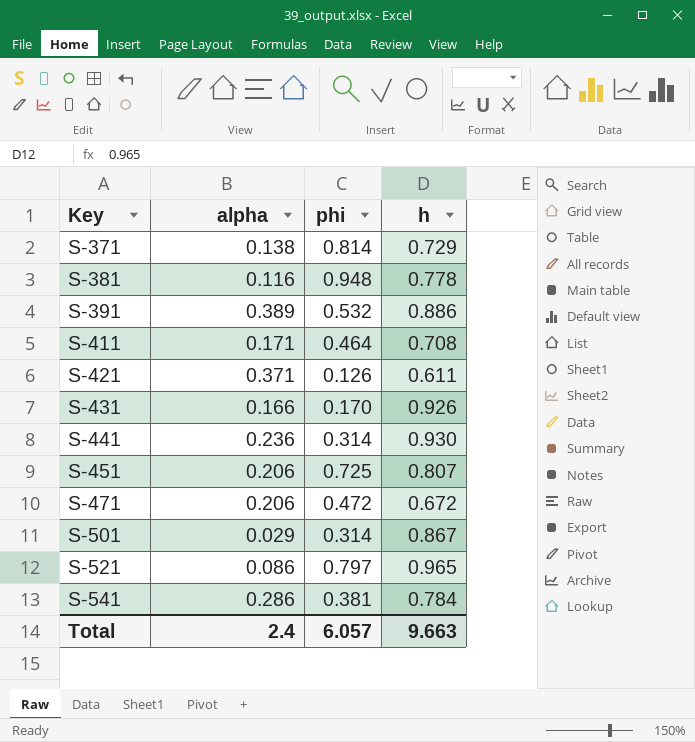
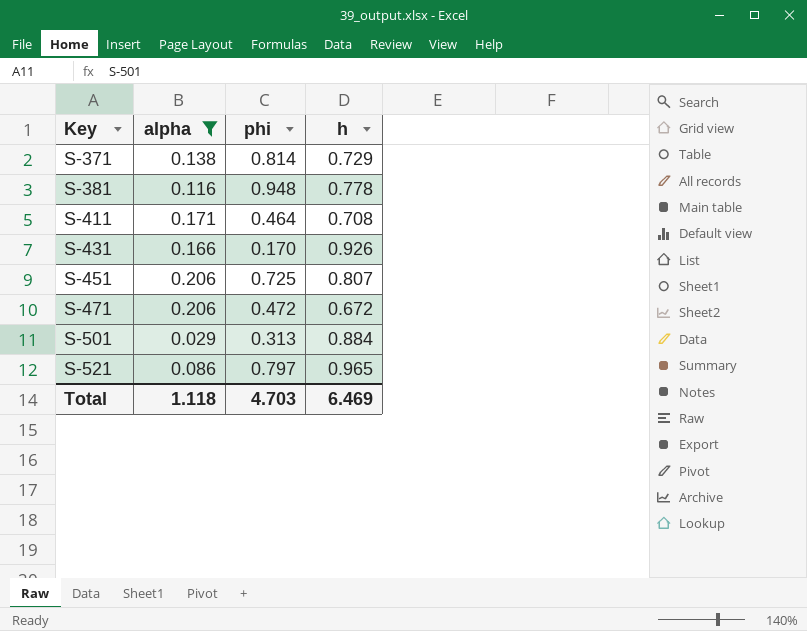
filter: none -> alpha <= 0.206
S-501 | phi: 0.314 -> 0.313
S-501 | h: 0.867 -> 0.884
Total | alpha: 2.4 -> 1.118
Total | phi: 6.057 -> 4.703
Total | h: 9.663 -> 6.469

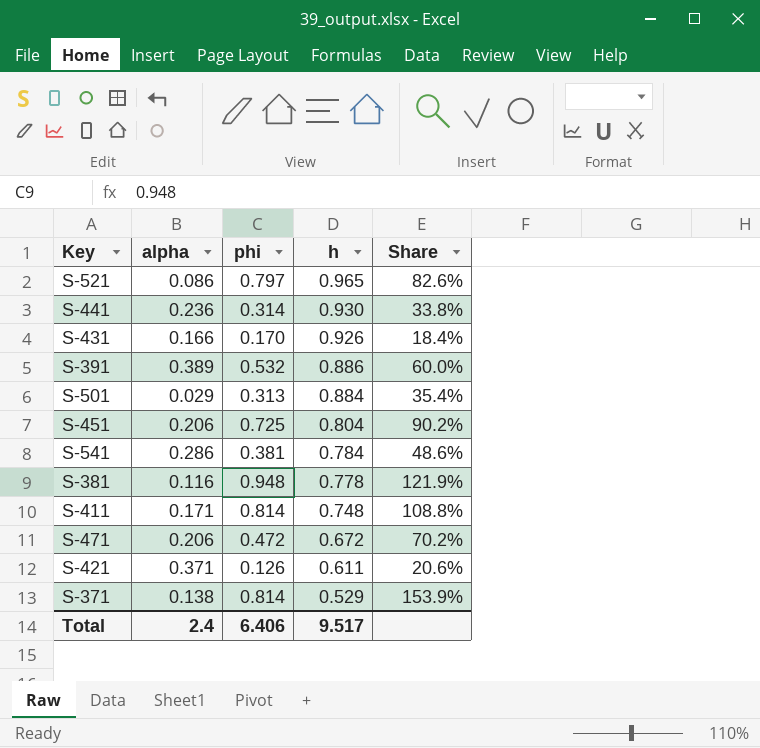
filter: alpha <= 0.206 -> none
row order: Key ascending -> h descending
column Share | formula: none -> [phi] / [h]
S-451 | h: 0.807 -> 0.804
S-411 | phi: 0.464 -> 0.814
S-411 | h: 0.708 -> 0.748
S-371 | h: 0.729 -> 0.529
Total | alpha: 1.118 -> 2.4
Total | phi: 4.703 -> 6.406
Total | h: 6.469 -> 9.517

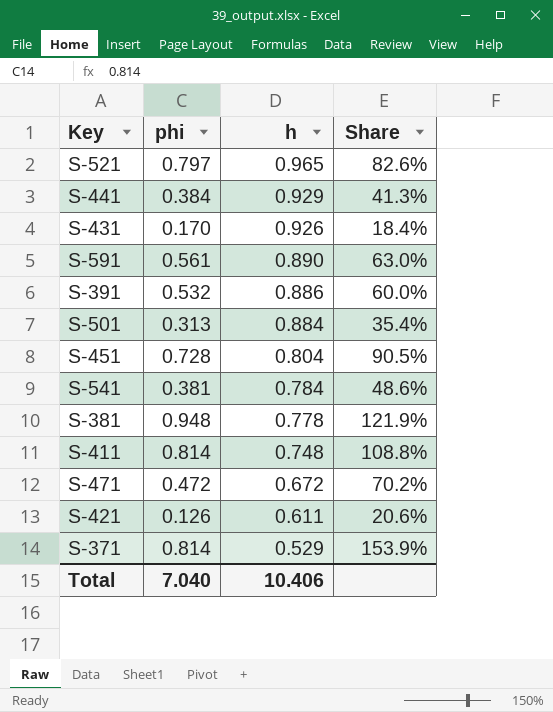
column alpha | position: 2 -> none
S-441 | phi: 0.314 -> 0.384
S-441 | h: 0.930 -> 0.929
S-441 | Share: 33.8% -> 41.3%
row S-591: none -> 0.561 | 0.890 | 63.0%
S-451 | phi: 0.725 -> 0.728
S-451 | Share: 90.2% -> 90.5%
Total | phi: 6.406 -> 7.040
Total | h: 9.517 -> 10.406

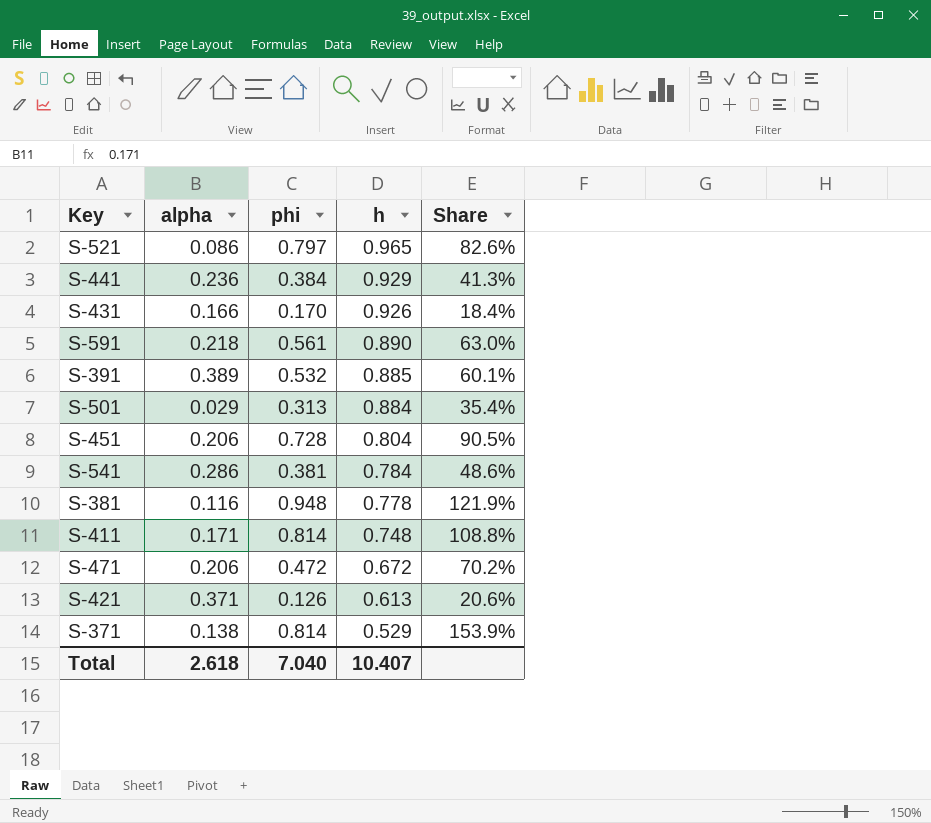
column alpha | position: none -> 2
S-391 | h: 0.886 -> 0.885
S-391 | Share: 60.0% -> 60.1%
S-421 | h: 0.611 -> 0.613
Total | h: 10.406 -> 10.407

